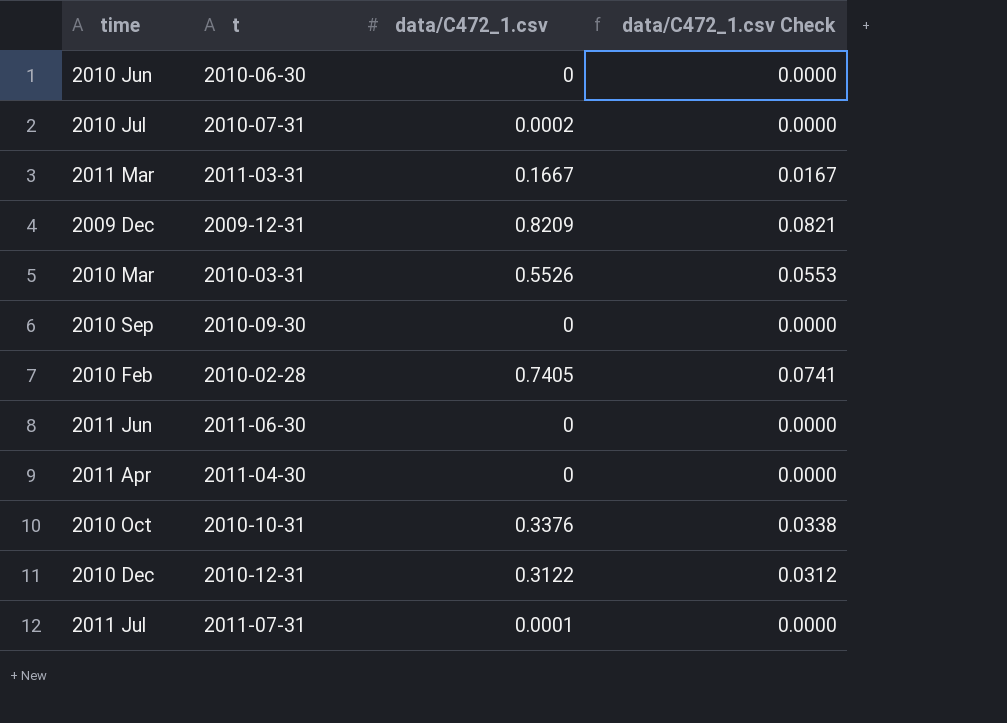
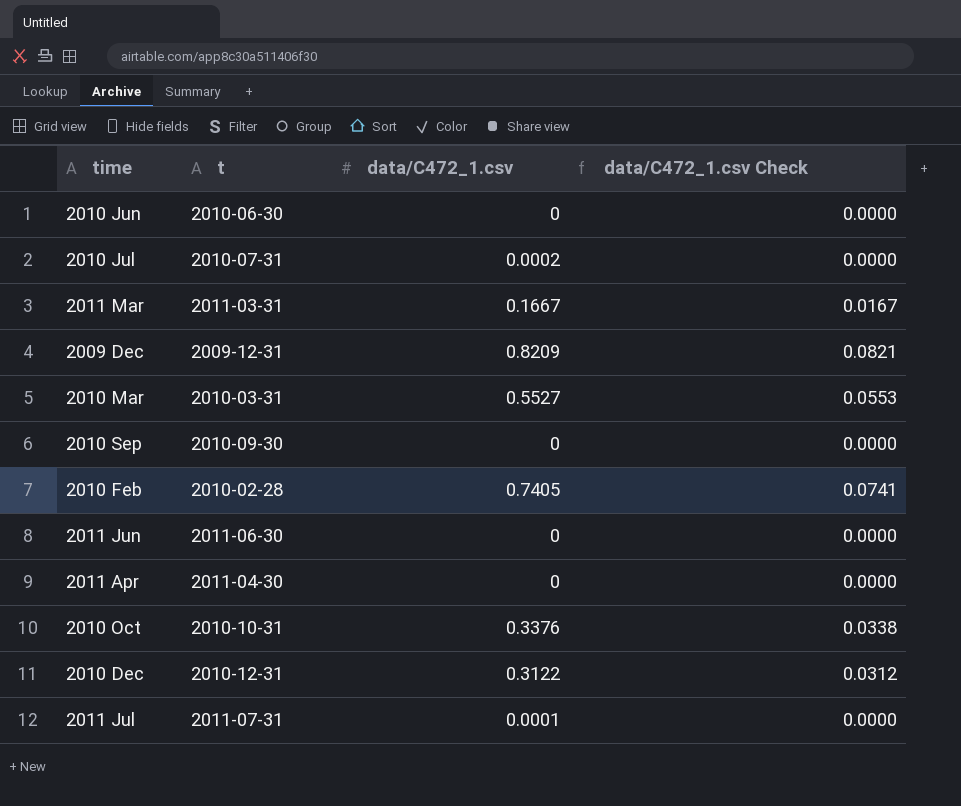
2010 Mar | data/C472_1.csv: 0.5526 -> 0.5527

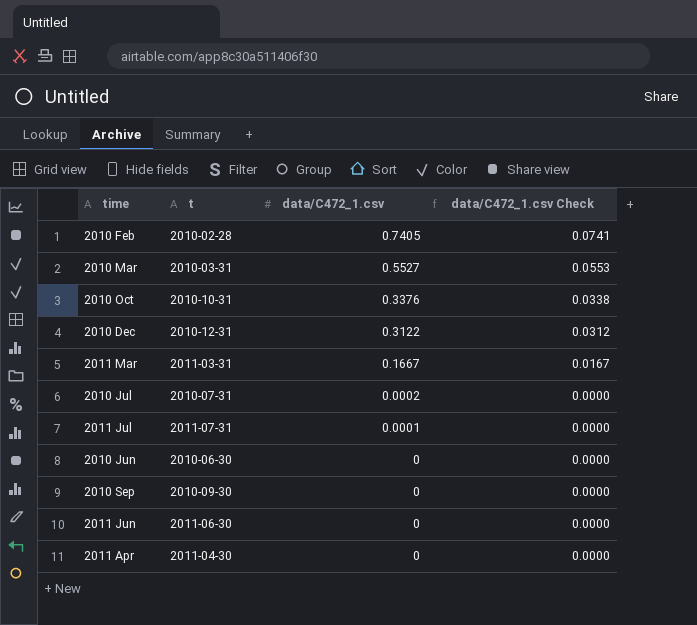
row order: none -> data/C472_1.csv descending
row 2009 Dec: 2009-12-31 | 0.8209 | 0.0821 -> none

